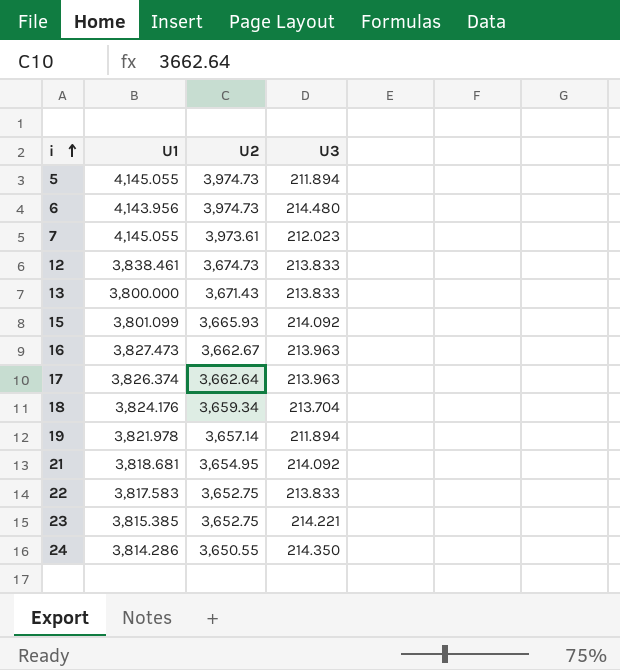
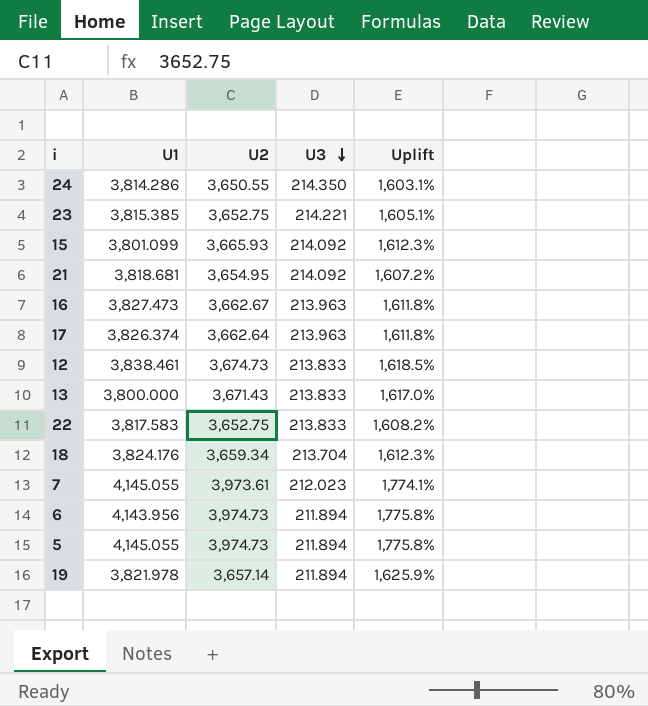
row order: i ascending -> U3 descending
column Uplift | formula: none -> ([U2] - [U3]) / [U3]
6 | U3: 214.480 -> 211.894

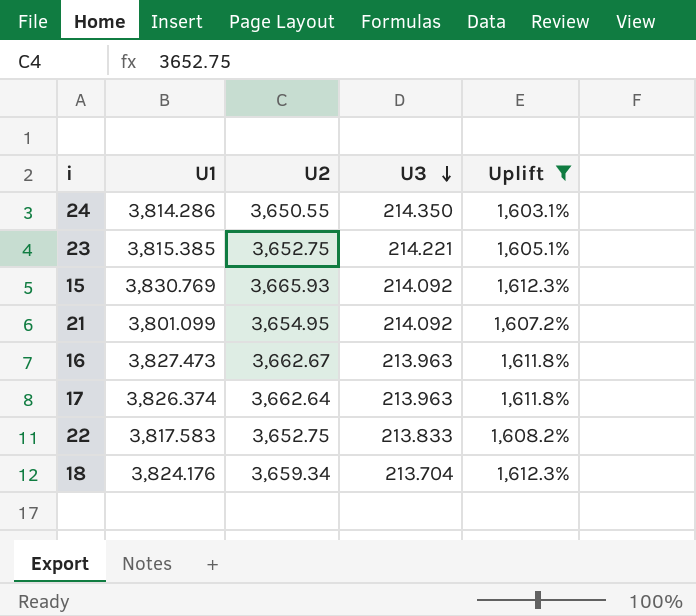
filter: none -> Uplift <= 1,612.3%
15 | U1: 3,801.099 -> 3,830.769
21 | U1: 3,818.681 -> 3,801.099

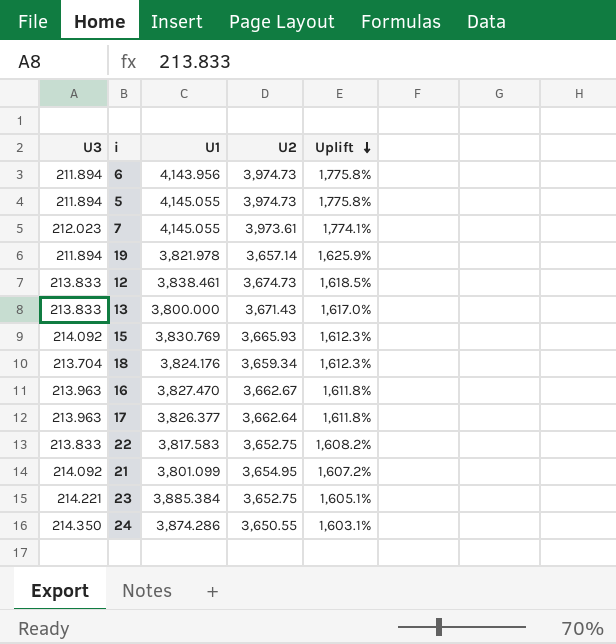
filter: Uplift <= 1,612.3% -> none
row order: U3 descending -> Uplift descending
column U3 | position: 4 -> 1
16 | U1: 3,827.473 -> 3,827.470
17 | U1: 3,826.374 -> 3,826.377
23 | U1: 3,815.385 -> 3,885.384
24 | U1: 3,814.286 -> 3,874.286

